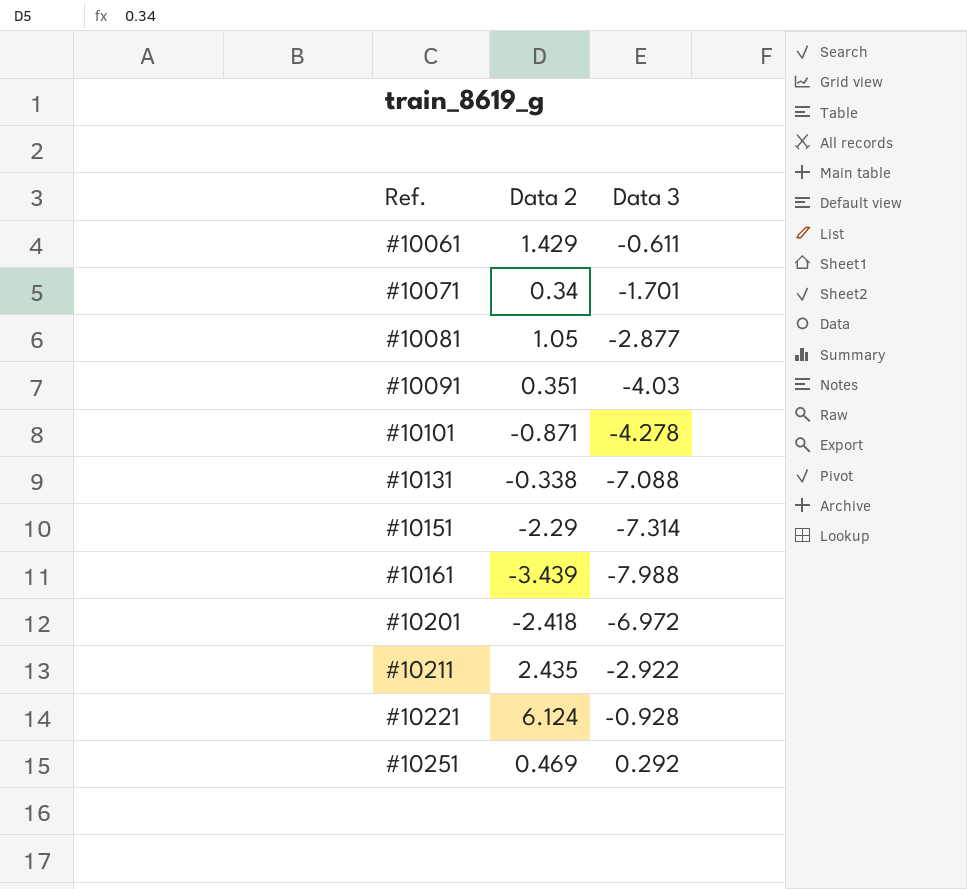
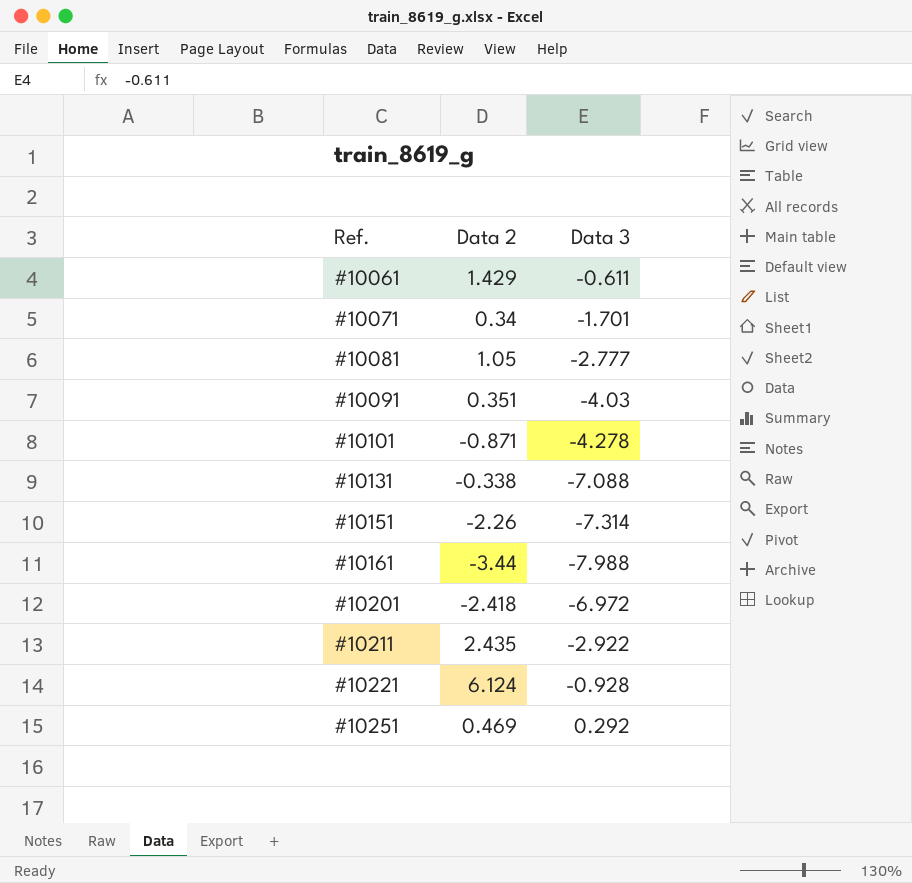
#10081 | Data 3: -2.877 -> -2.777
#10151 | Data 2: -2.29 -> -2.26
#10161 | Data 2: -3.439 -> -3.44

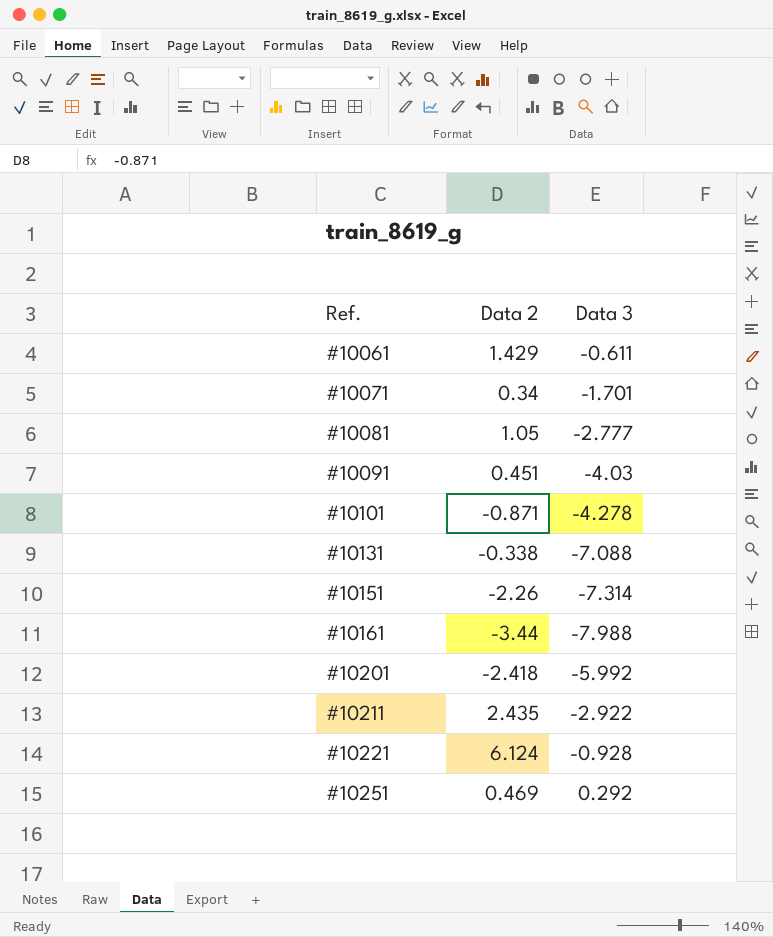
#10091 | Data 2: 0.351 -> 0.451
#10201 | Data 3: -6.972 -> -5.992

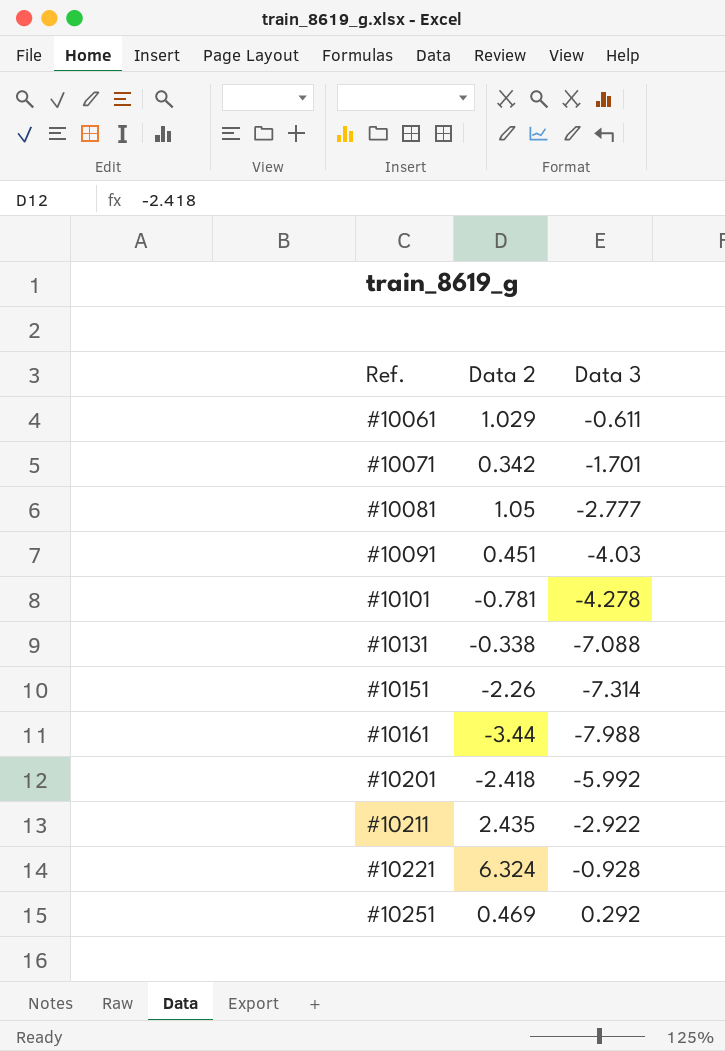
#10061 | Data 2: 1.429 -> 1.029
#10071 | Data 2: 0.34 -> 0.342
#10101 | Data 2: -0.871 -> -0.781
#10221 | Data 2: 6.124 -> 6.324

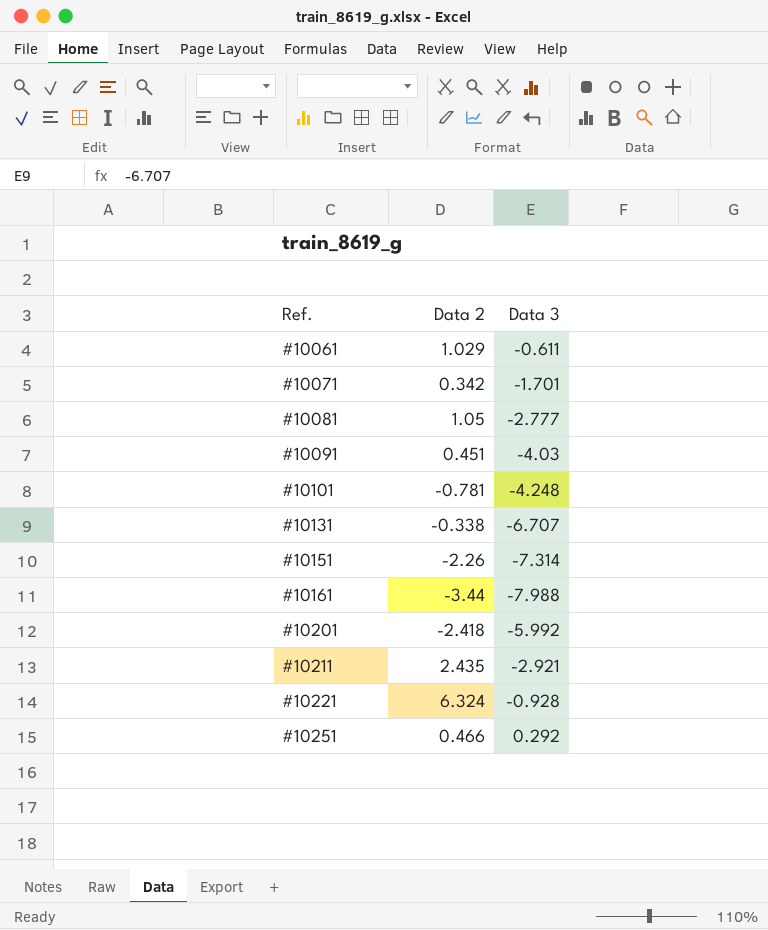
#10101 | Data 3: -4.278 -> -4.248
#10131 | Data 3: -7.088 -> -6.707
#10211 | Data 3: -2.922 -> -2.921
#10251 | Data 2: 0.469 -> 0.466

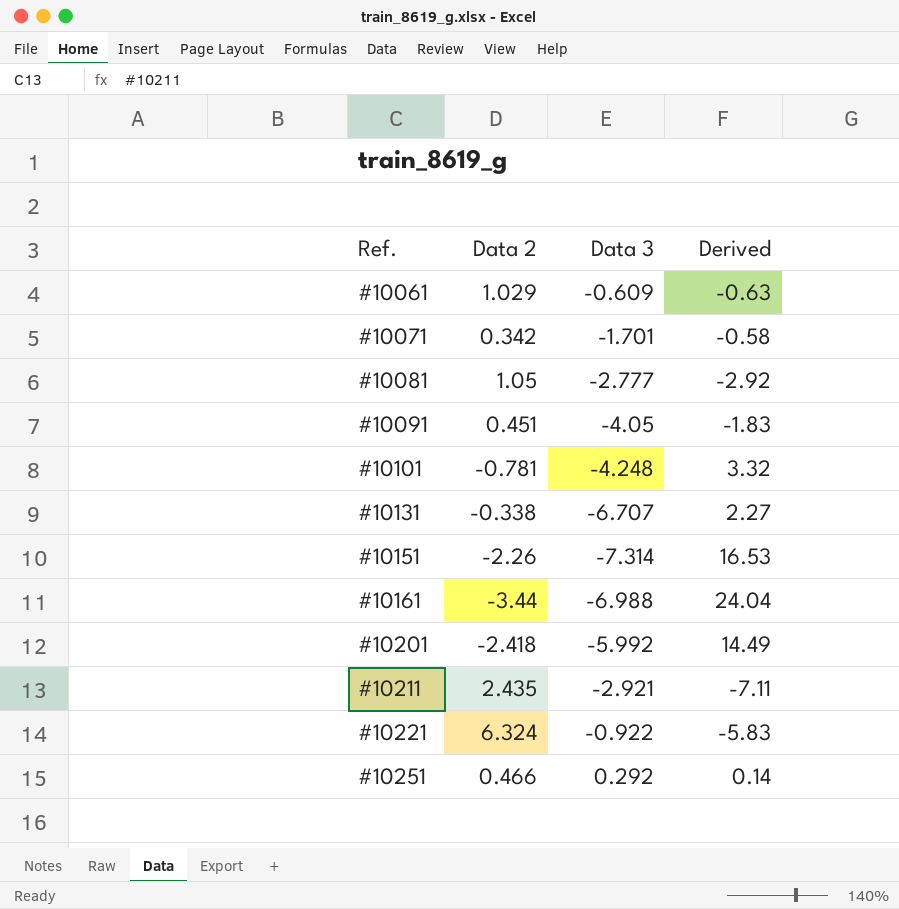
column Derived | formula: none -> [Data 2] * [Data 3]
#10061 | Data 3: -0.611 -> -0.609
#10091 | Data 3: -4.03 -> -4.05
#10161 | Data 3: -7.988 -> -6.988
#10221 | Data 3: -0.928 -> -0.922

